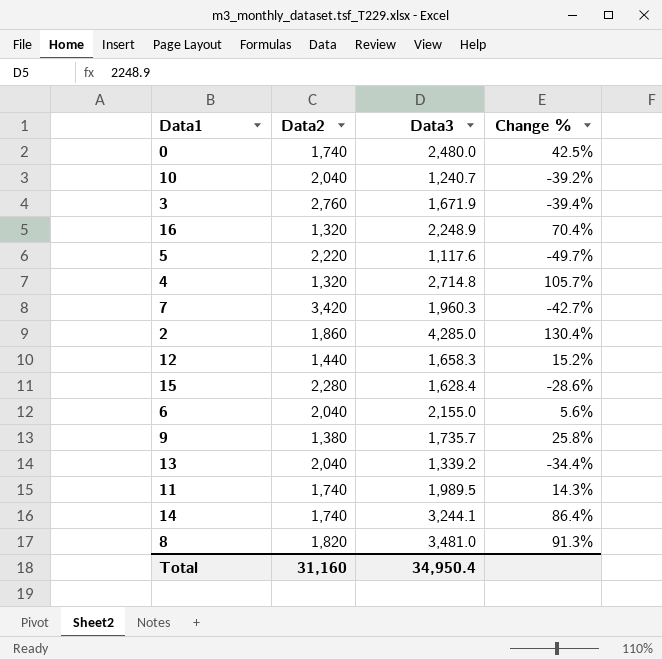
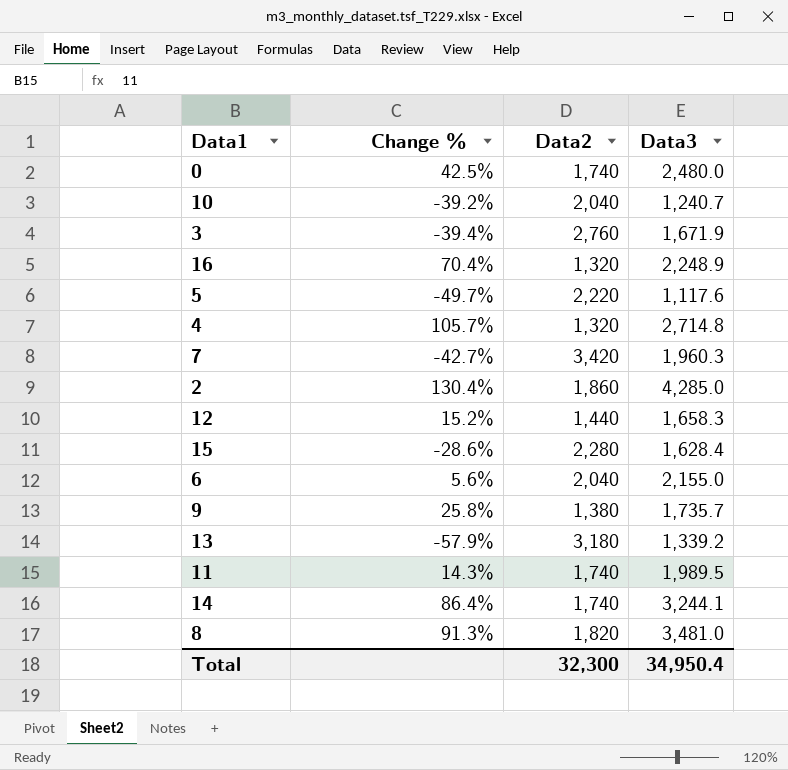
column Change % | position: 4 -> 2
13 | Change %: -34.4% -> -57.9%
13 | Data2: 2,040 -> 3,180
Total | Data2: 31,160 -> 32,300

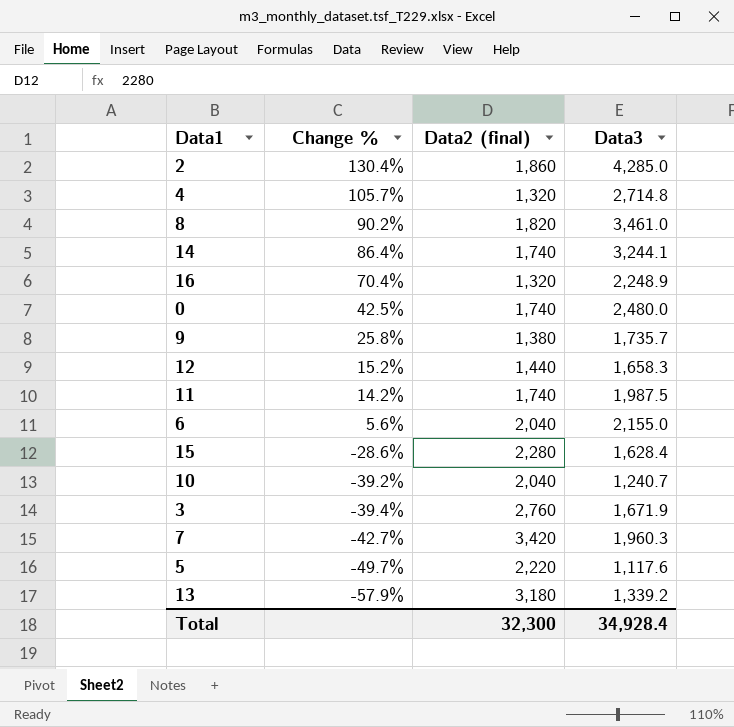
row order: none -> Change % descending
column name: Data2 -> Data2 (final)
8 | Change %: 91.3% -> 90.2%
8 | Data3: 3,481.0 -> 3,461.0
11 | Change %: 14.3% -> 14.2%
11 | Data3: 1,989.5 -> 1,987.5
Total | Data3: 34,950.4 -> 34,928.4

